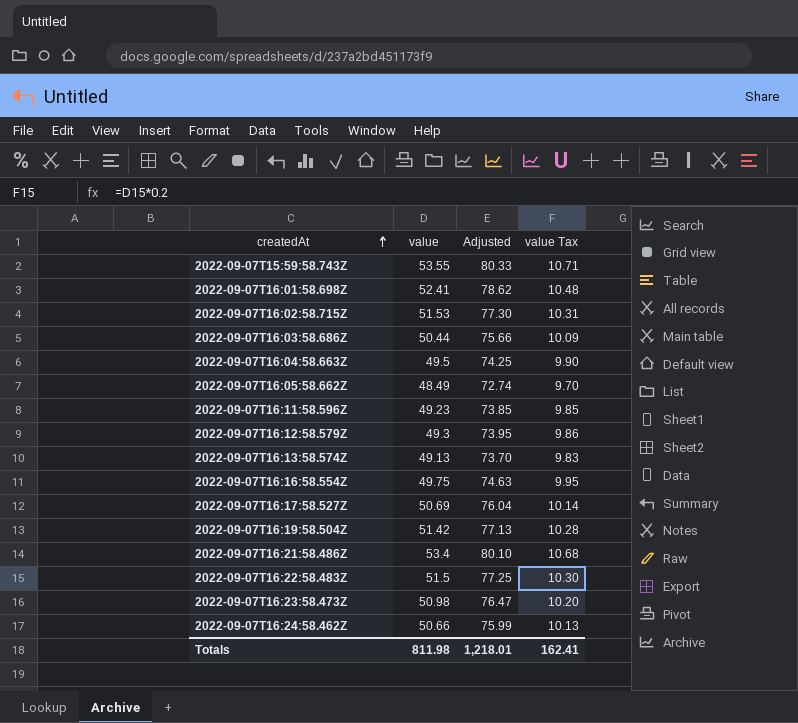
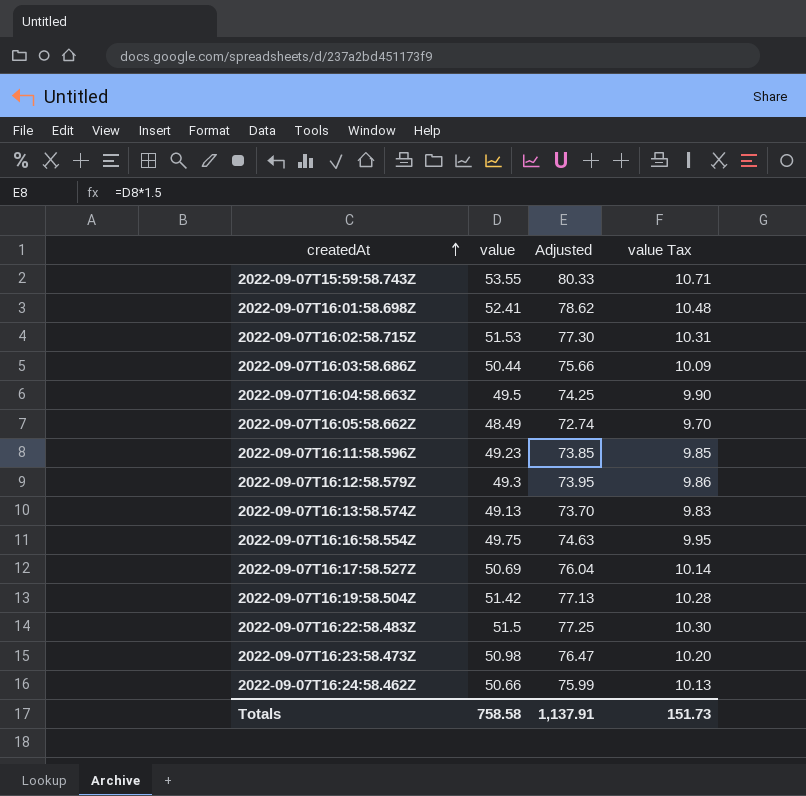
row 2022-09-07T16:21:58.486Z: 53.4 | 80.10 | 10.68 -> none
Totals | value: 811.98 -> 758.58
Totals | Adjusted: 1,218.01 -> 1,137.91
Totals | value Tax: 162.41 -> 151.73

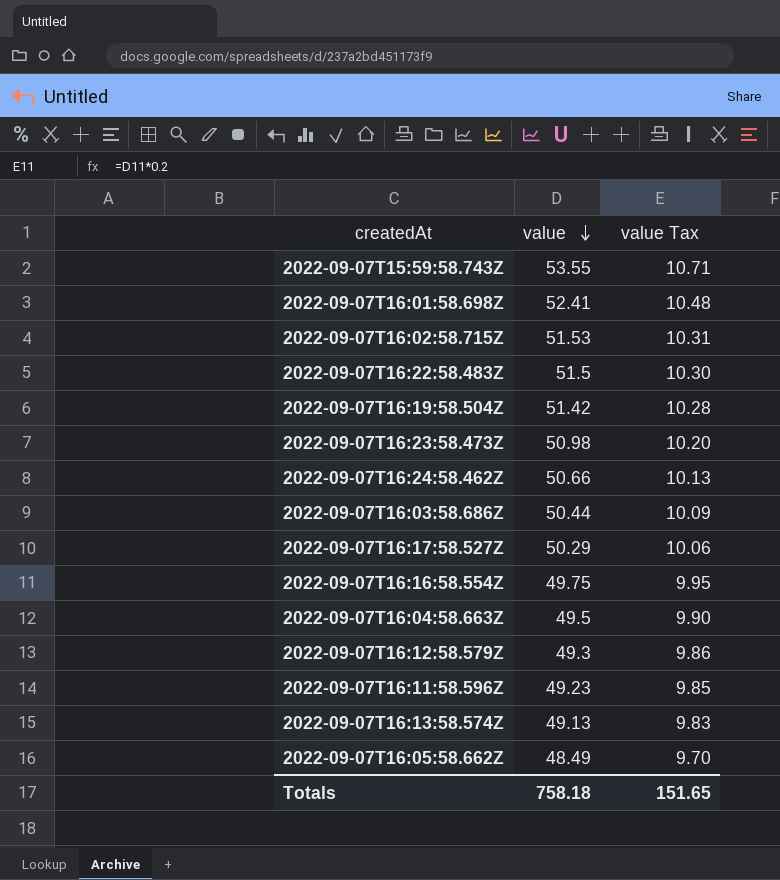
row order: createdAt ascending -> value descending
column Adjusted | formula: [value] * 1.5 -> none
2022-09-07T16:17:58.527Z | value: 50.69 -> 50.29
2022-09-07T16:17:58.527Z | value Tax: 10.14 -> 10.06
Totals | value: 758.58 -> 758.18
Totals | value Tax: 151.73 -> 151.65

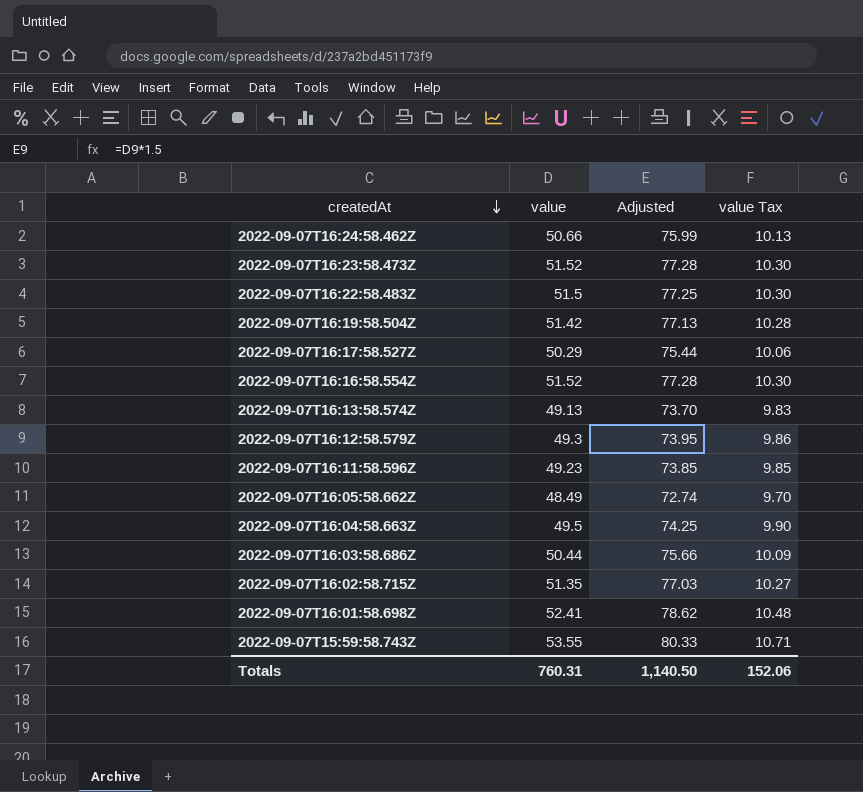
row order: value descending -> createdAt descending
column Adjusted | formula: none -> [value] * 1.5
2022-09-07T16:23:58.473Z | value: 50.98 -> 51.52
2022-09-07T16:23:58.473Z | value Tax: 10.20 -> 10.30
2022-09-07T16:16:58.554Z | value: 49.75 -> 51.52
2022-09-07T16:16:58.554Z | value Tax: 9.95 -> 10.30
2022-09-07T16:02:58.715Z | value: 51.53 -> 51.35
2022-09-07T16:02:58.715Z | value Tax: 10.31 -> 10.27
Totals | value: 758.18 -> 760.31
Totals | value Tax: 151.65 -> 152.06

